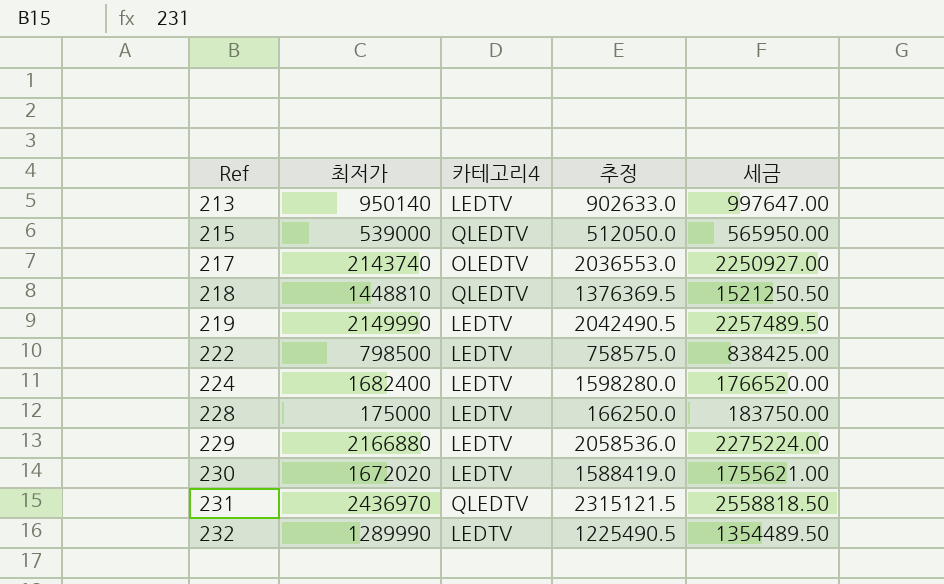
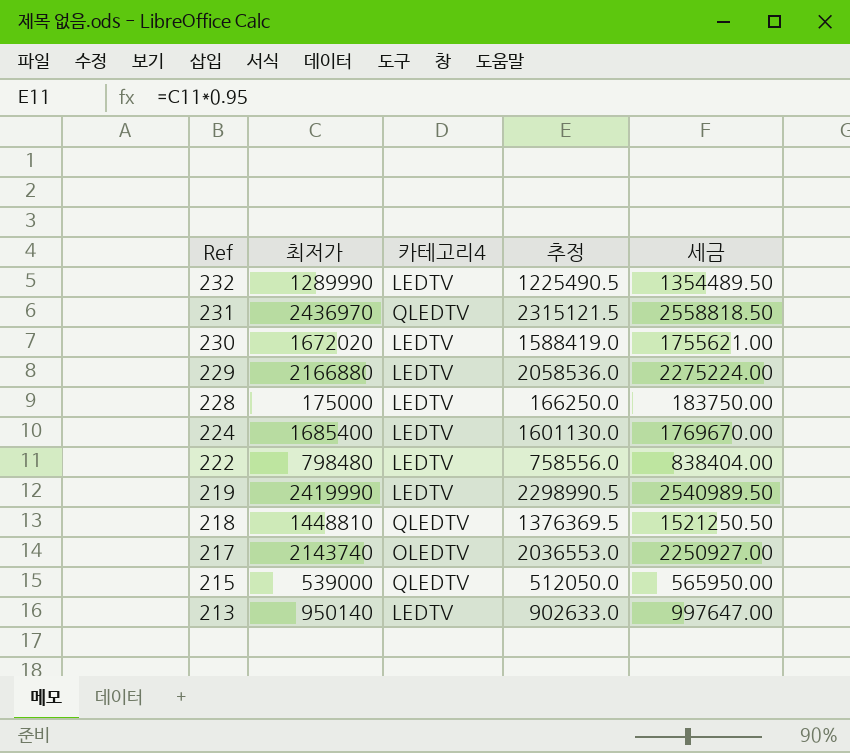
row order: Ref ascending -> Ref descending
224 | 최저가: 1682400 -> 1685400
224 | 추정: 1598280.0 -> 1601130.0
224 | 세금: 1766520.00 -> 1769670.00
222 | 최저가: 798500 -> 798480
222 | 추정: 758575.0 -> 758556.0
222 | 세금: 838425.00 -> 838404.00
219 | 최저가: 2149990 -> 2419990
219 | 추정: 2042490.5 -> 2298990.5
219 | 세금: 2257489.50 -> 2540989.50

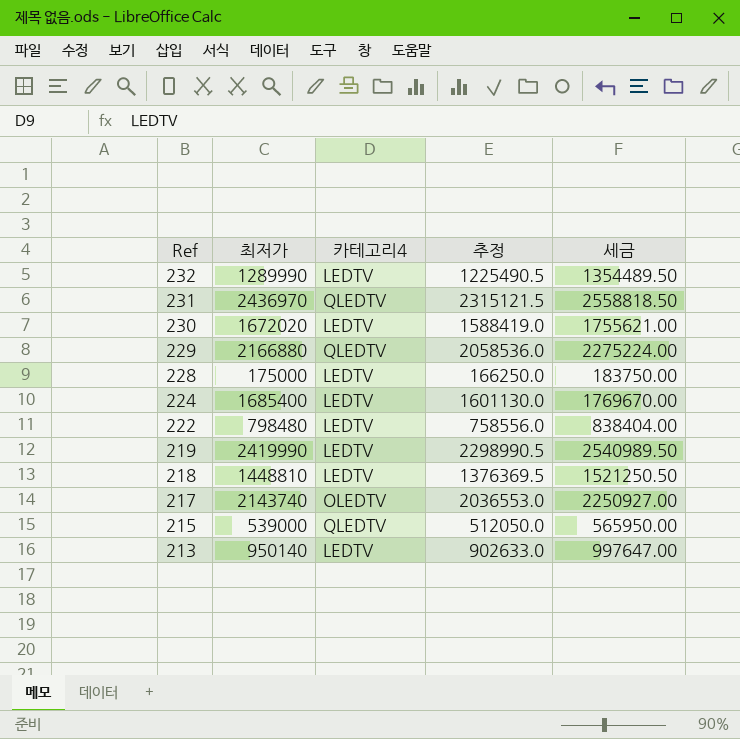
229 | 카테고리4: LEDTV -> QLEDTV
218 | 카테고리4: QLEDTV -> LEDTV

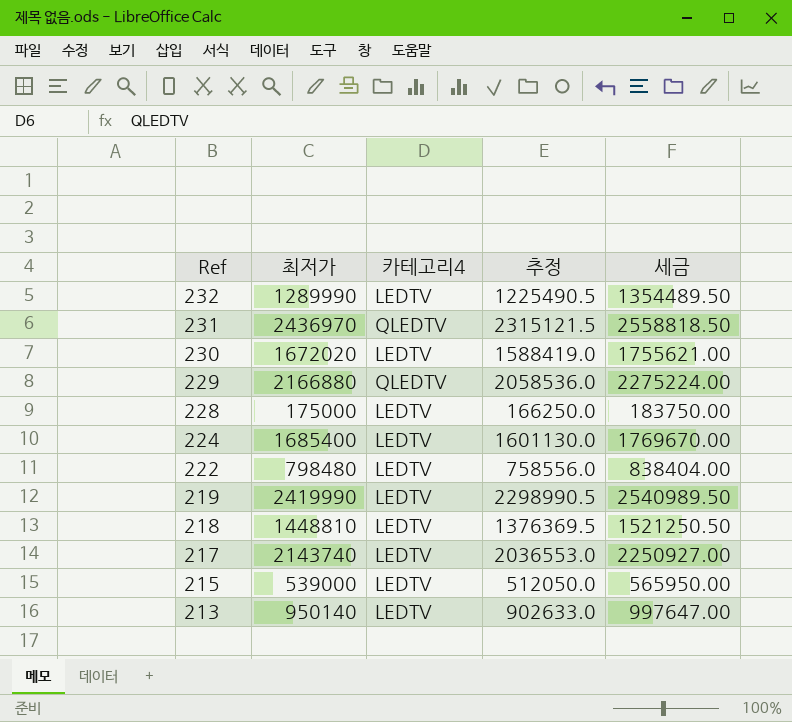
217 | 카테고리4: OLEDTV -> LEDTV
215 | 카테고리4: QLEDTV -> LEDTV

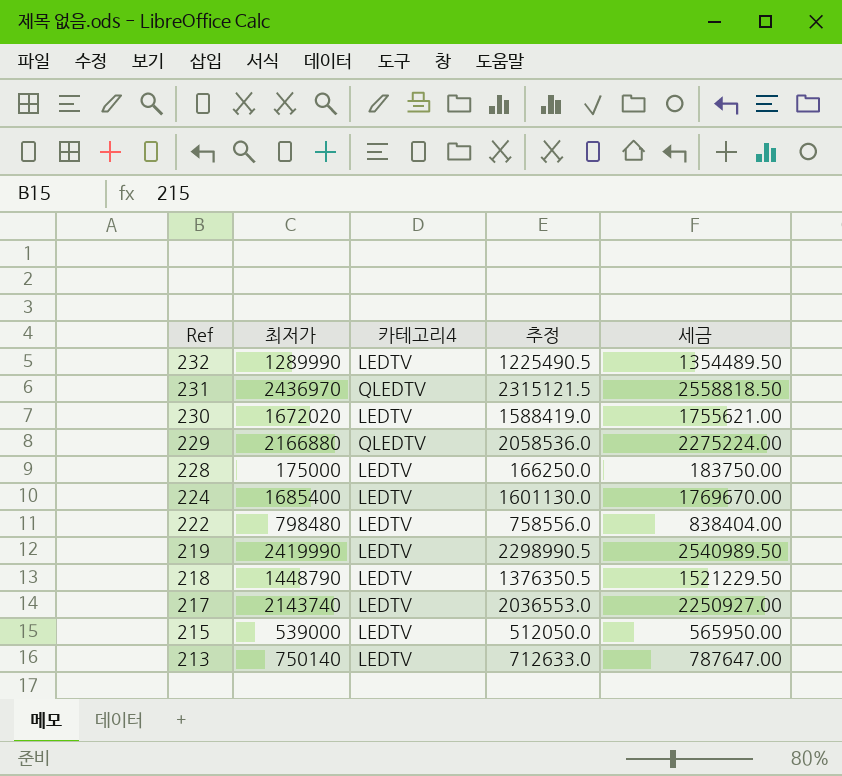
218 | 최저가: 1448810 -> 1448790
218 | 추정: 1376369.5 -> 1376350.5
218 | 세금: 1521250.50 -> 1521229.50
213 | 최저가: 950140 -> 750140
213 | 추정: 902633.0 -> 712633.0
213 | 세금: 997647.00 -> 787647.00

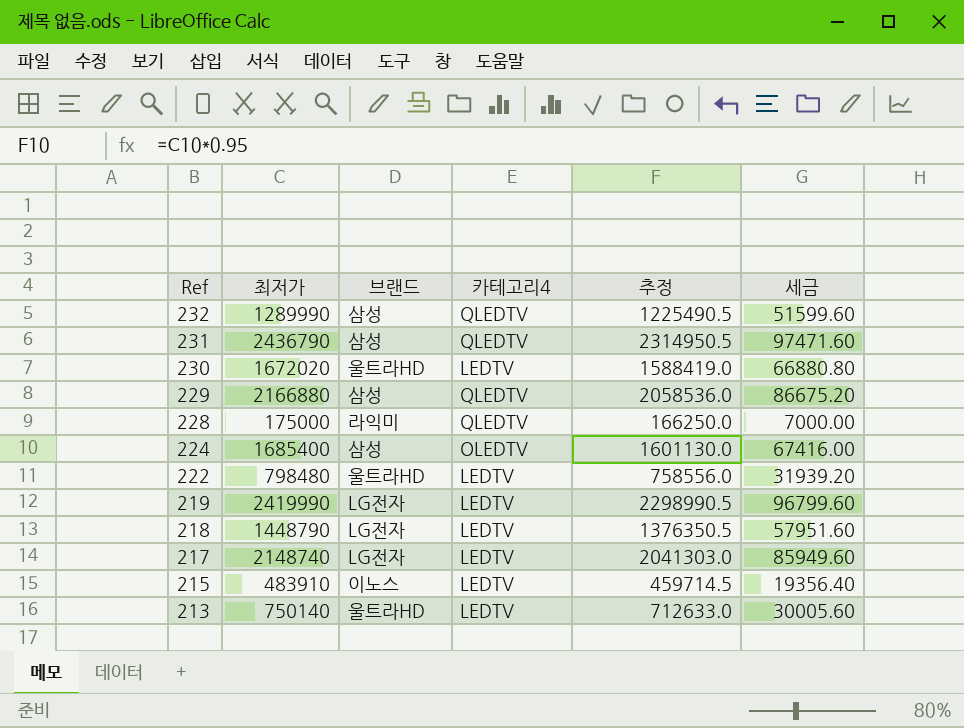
column 브랜드 | position: none -> 3
column 세금 | formula: [최저가] * 1.05 -> [최저가] * 0.04
232 | 카테고리4: LEDTV -> QLEDTV
231 | 최저가: 2436970 -> 2436790
231 | 추정: 2315121.5 -> 2314950.5
228 | 카테고리4: LEDTV -> QLEDTV
224 | 카테고리4: LEDTV -> OLEDTV
217 | 최저가: 2143740 -> 2148740
217 | 추정: 2036553.0 -> 2041303.0
215 | 최저가: 539000 -> 483910
215 | 추정: 512050.0 -> 459714.5

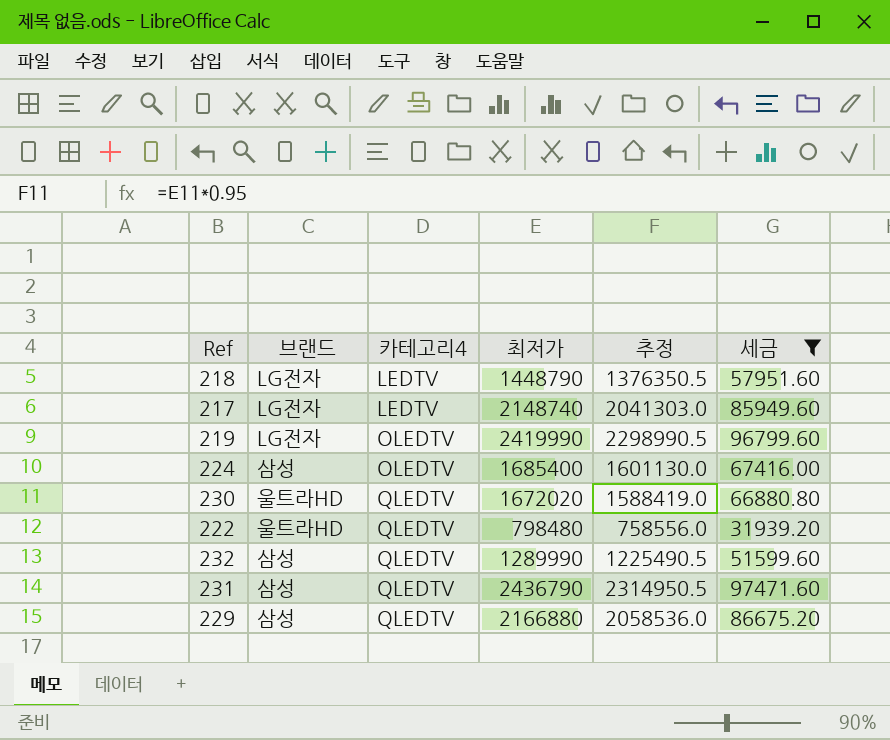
filter: none -> 세금 >= 31939.20
row order: Ref descending -> 카테고리4 ascending
column 최저가 | position: 2 -> 4
219 | 카테고리4: LEDTV -> OLEDTV
230 | 카테고리4: LEDTV -> QLEDTV
222 | 카테고리4: LEDTV -> QLEDTV

